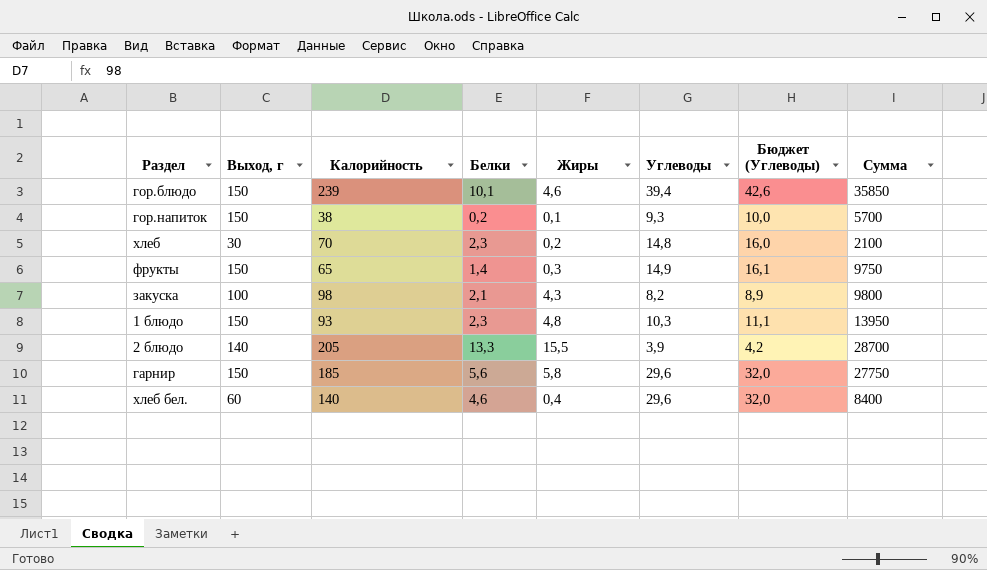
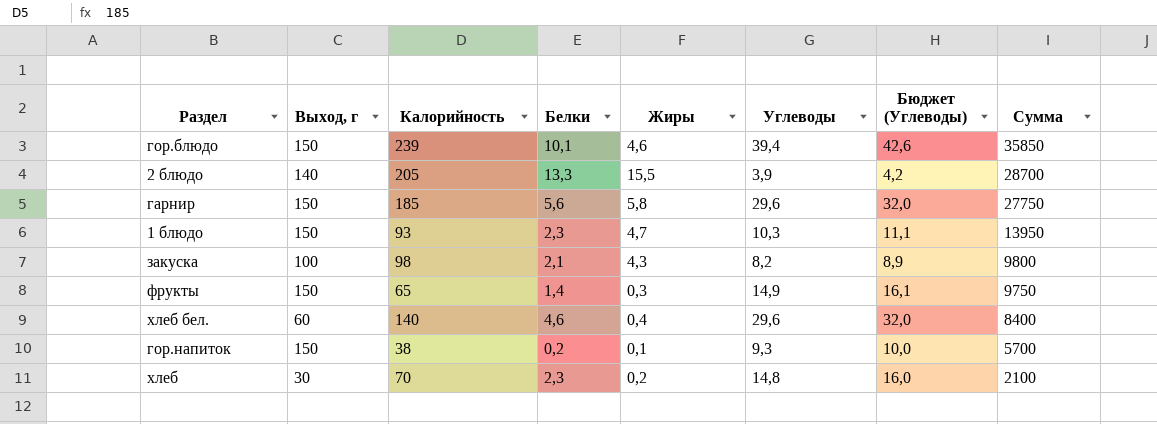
row order: none -> Сумма descending
1 блюдо | Жиры: 4,8 -> 4,7

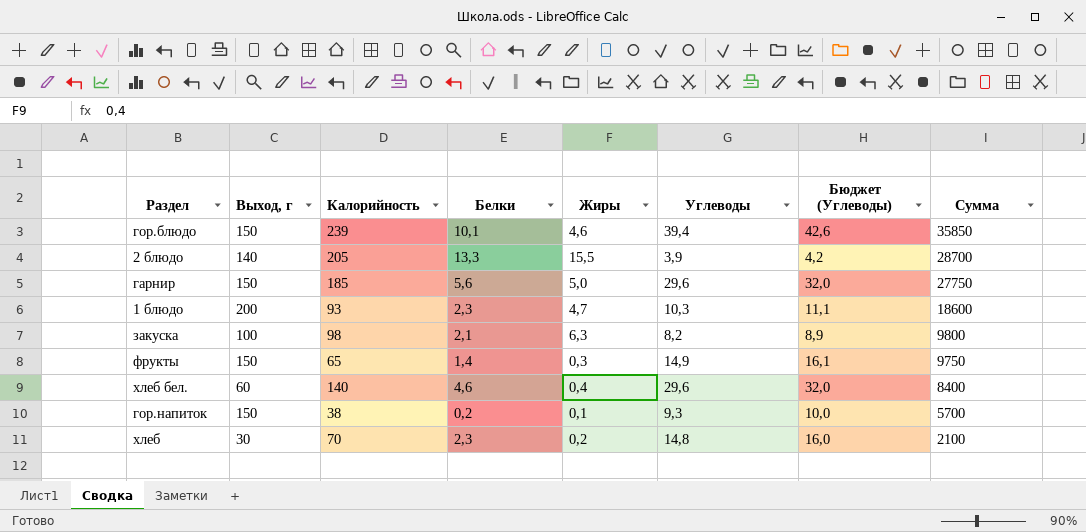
гарнир | Жиры: 5,8 -> 5,0
1 блюдо | Выход, г: 150 -> 200
1 блюдо | Сумма: 13950 -> 18600
закуска | Жиры: 4,3 -> 6,3

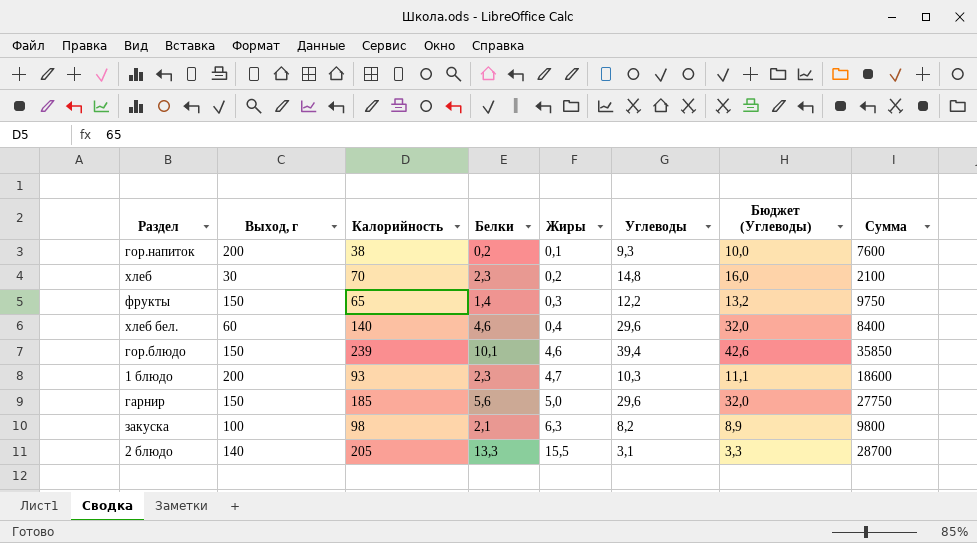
row order: Сумма descending -> Жиры ascending
гор.напиток | Выход, г: 150 -> 200
гор.напиток | Сумма: 5700 -> 7600
фрукты | Углеводы: 14,9 -> 12,2
фрукты | Бюджет (Углеводы): 16,1 -> 13,2
2 блюдо | Углеводы: 3,9 -> 3,1
2 блюдо | Бюджет (Углеводы): 4,2 -> 3,3

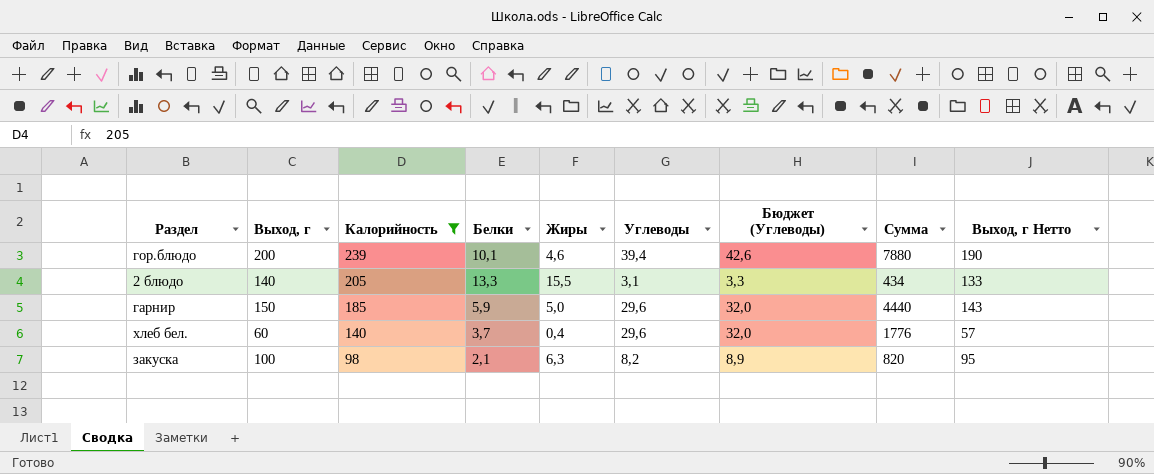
filter: none -> Калорийность >= 98
row order: Жиры ascending -> Калорийность descending
column Сумма | formula: [Выход, г] * [Калорийность] -> [Выход, г] * [Углеводы]
column Выход, г Нетто | formula: none -> [Выход, г] * 0,95
гор.блюдо | Выход, г: 150 -> 200
гарнир | Белки: 5,6 -> 5,9
хлеб бел. | Белки: 4,6 -> 3,7

